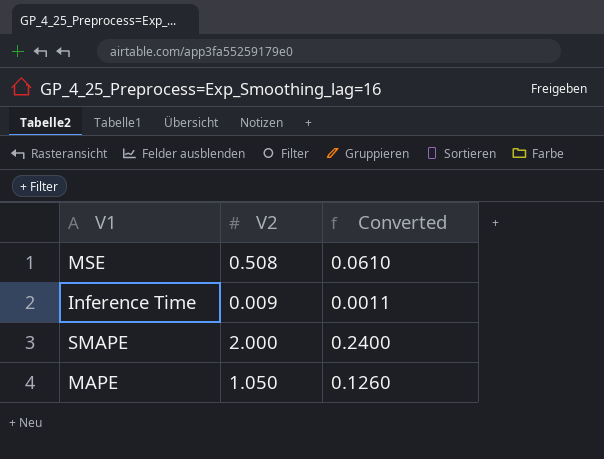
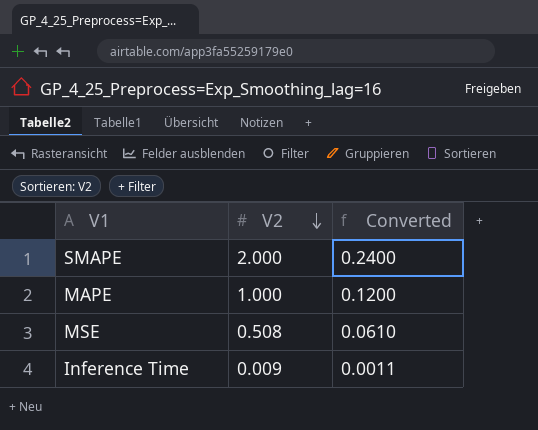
row order: none -> V2 descending
MAPE | V2: 1.050 -> 1.000
MAPE | Converted: 0.1260 -> 0.1200

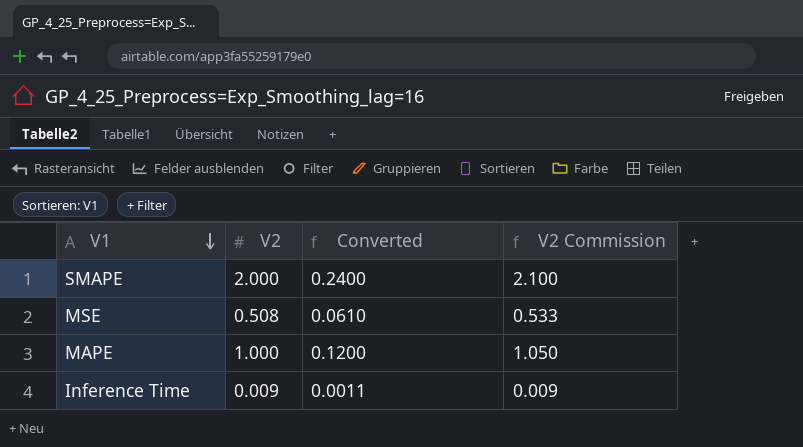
row order: V2 descending -> V1 descending
column V2 Commission | formula: none -> [V2] * 1.05

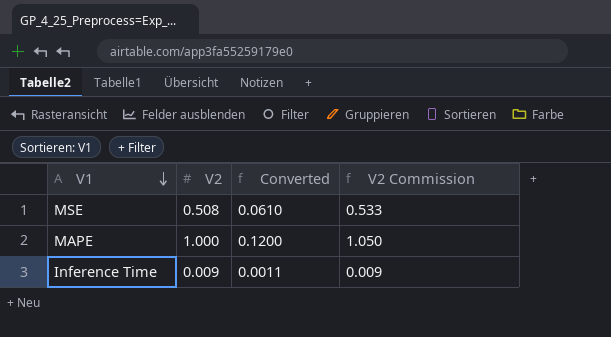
row SMAPE: 2.000 | 0.2400 | 2.100 -> none

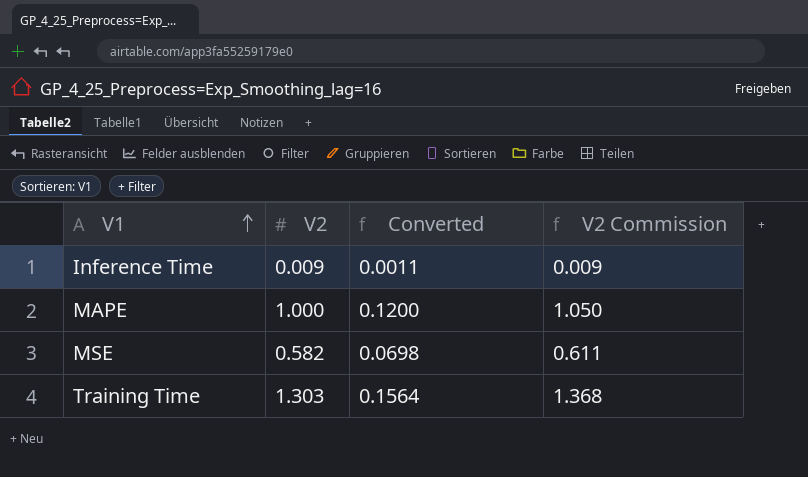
row order: V1 descending -> V1 ascending
MSE | V2: 0.508 -> 0.582
MSE | Converted: 0.0610 -> 0.0698
MSE | V2 Commission: 0.533 -> 0.611
row Training Time: none -> 1.303 | 0.1564 | 1.368

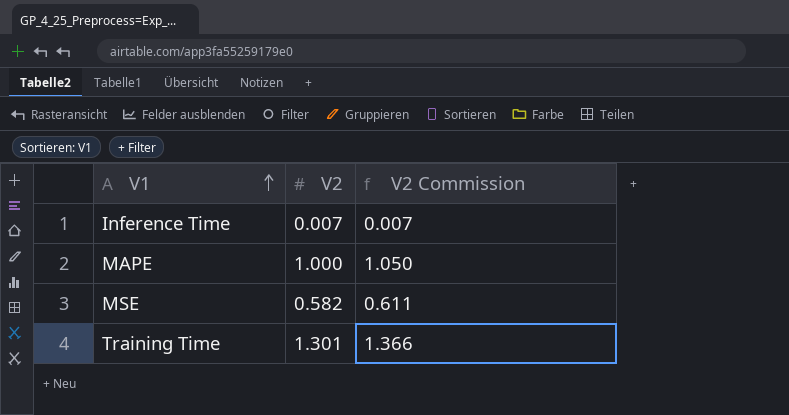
column Converted | formula: [V2] * 0.12 -> none
Inference Time | V2: 0.009 -> 0.007
Inference Time | V2 Commission: 0.009 -> 0.007
Training Time | V2: 1.303 -> 1.301
Training Time | V2 Commission: 1.368 -> 1.366

